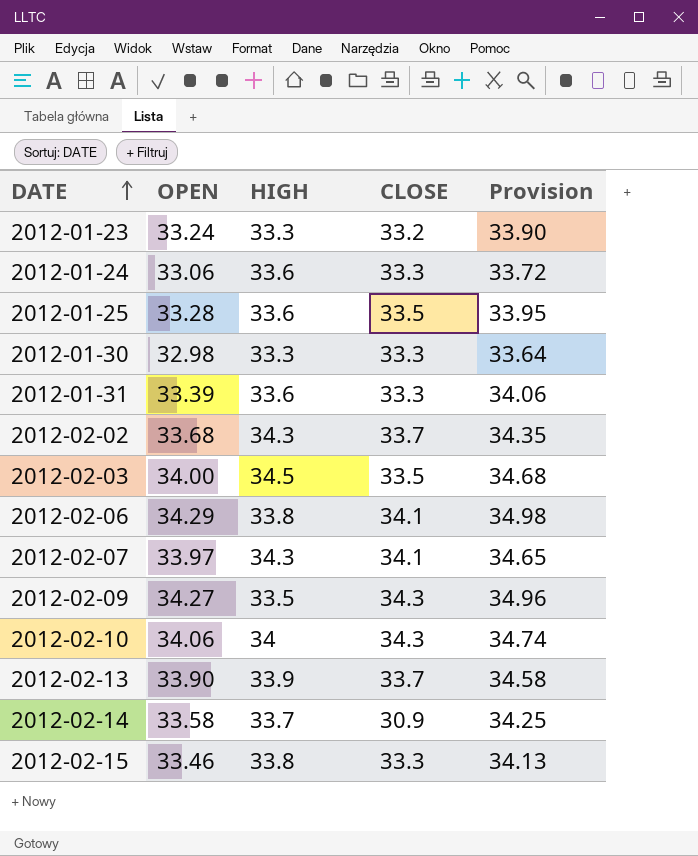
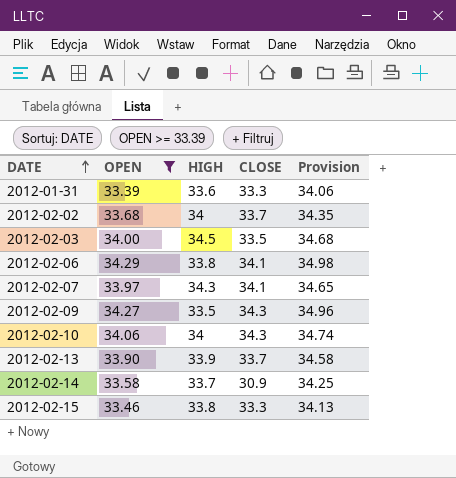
filter: none -> OPEN >= 33.39
2012-02-02 | HIGH: 34.3 -> 34

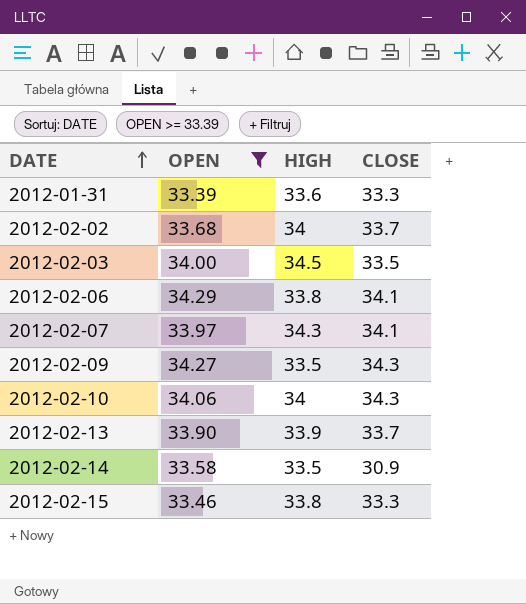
column Provision | formula: [OPEN] * 1.02 -> none
2012-02-14 | HIGH: 33.7 -> 33.5

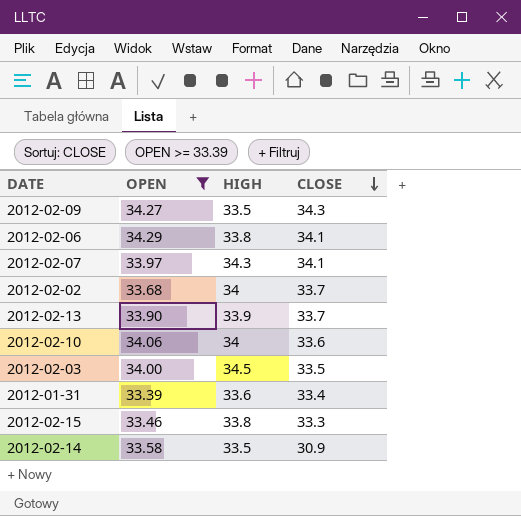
row order: DATE ascending -> CLOSE descending
2012-02-10 | CLOSE: 34.3 -> 33.6
2012-01-31 | CLOSE: 33.3 -> 33.4

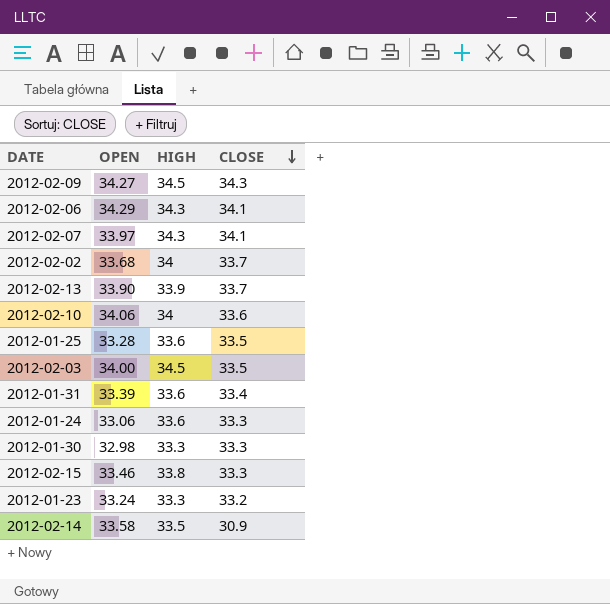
filter: OPEN >= 33.39 -> none
2012-02-09 | HIGH: 33.5 -> 34.5
2012-02-06 | HIGH: 33.8 -> 34.3

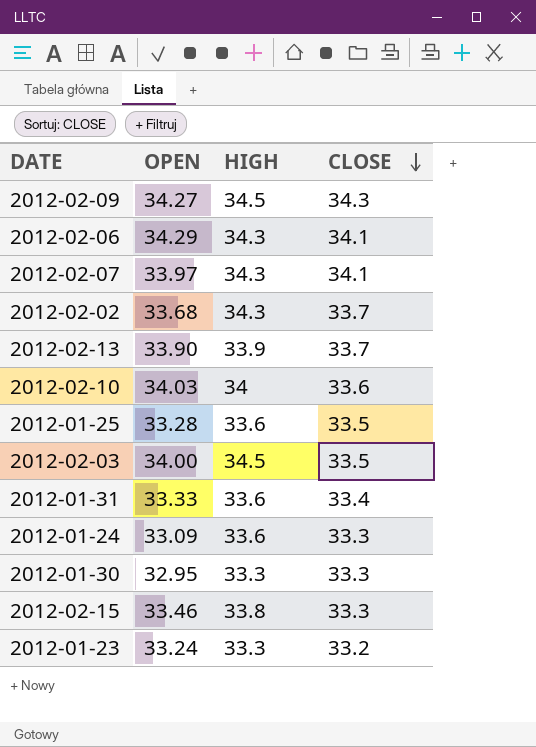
row 2012-02-14: 33.58 | 33.5 | 30.9 -> none
2012-02-02 | HIGH: 34 -> 34.3
2012-02-10 | OPEN: 34.06 -> 34.03
2012-01-31 | OPEN: 33.39 -> 33.33
2012-01-24 | OPEN: 33.06 -> 33.09
2012-01-30 | OPEN: 32.98 -> 32.95

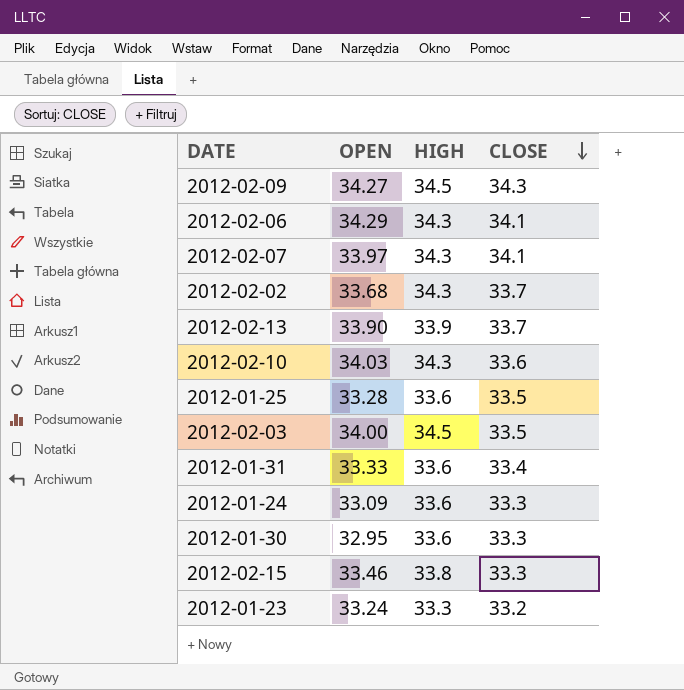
2012-02-10 | HIGH: 34 -> 34.3
2012-01-30 | HIGH: 33.3 -> 33.6

